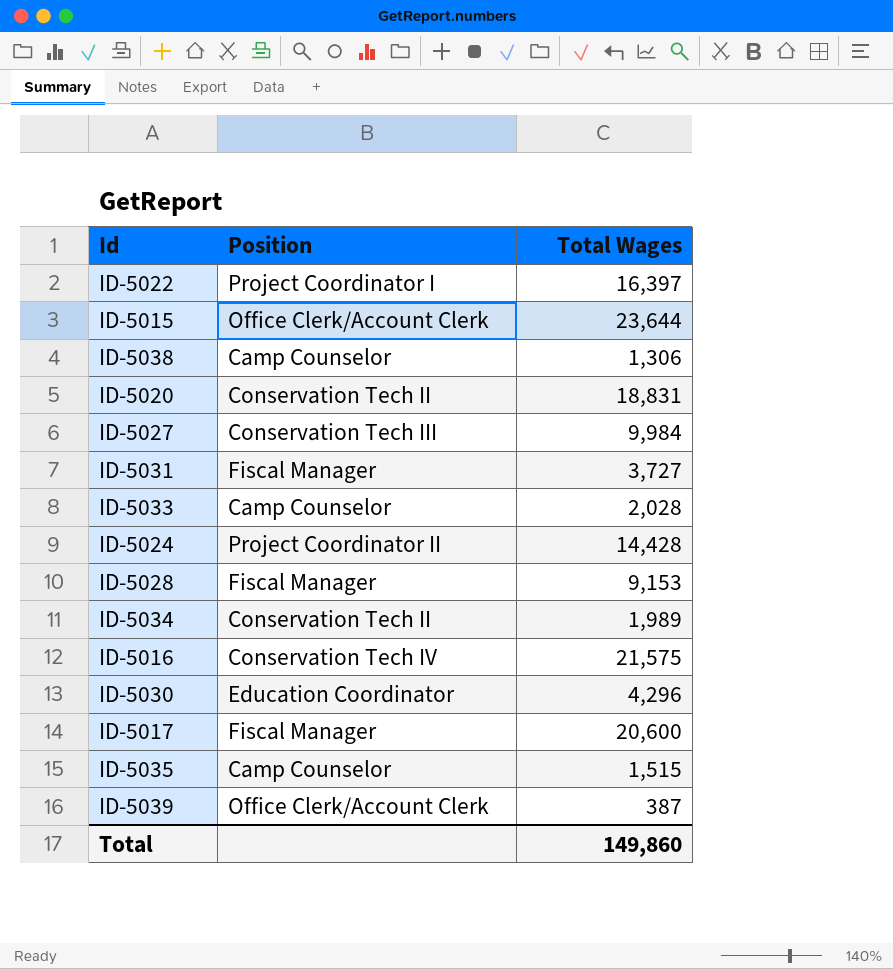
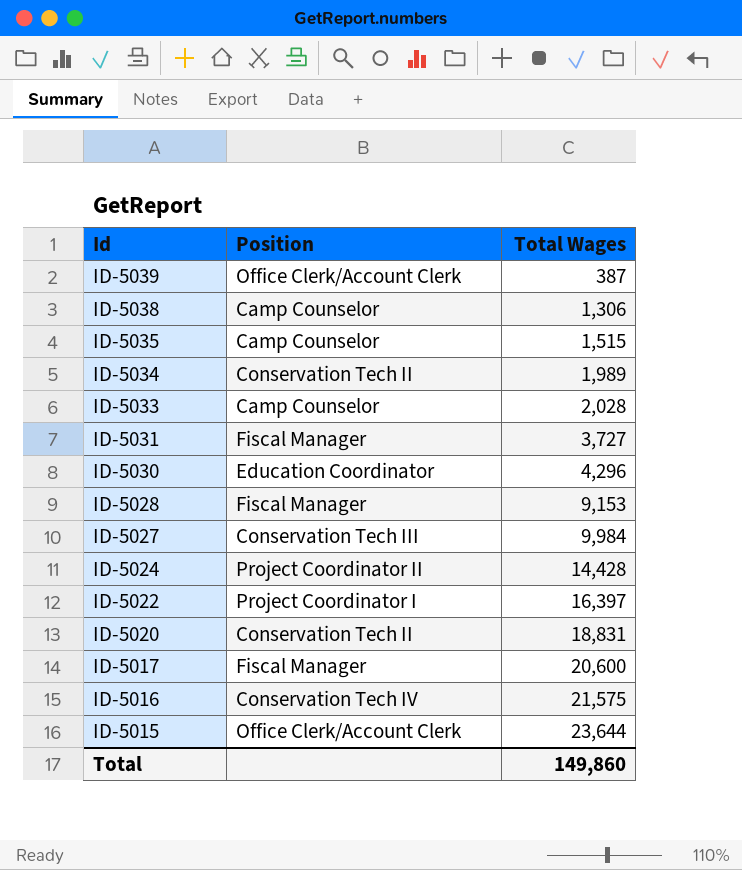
row order: none -> Id descending

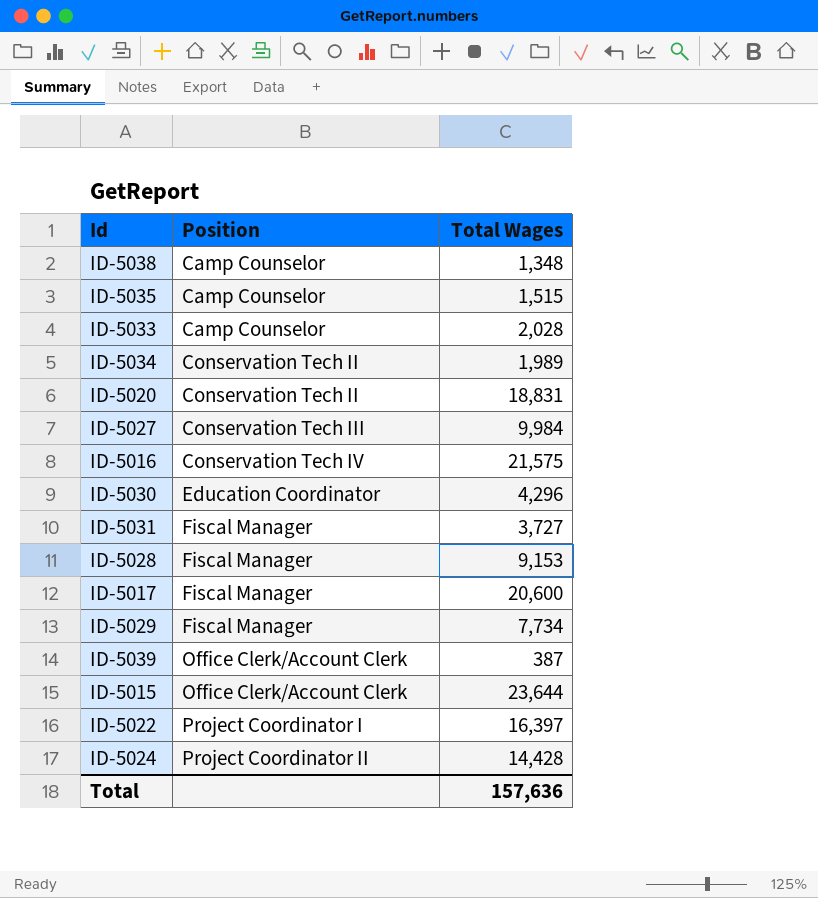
row order: Id descending -> Position ascending
ID-5038 | Total Wages: 1,306 -> 1,348
row ID-5029: none -> Fiscal Manager | 7,734
Total | Total Wages: 149,860 -> 157,636

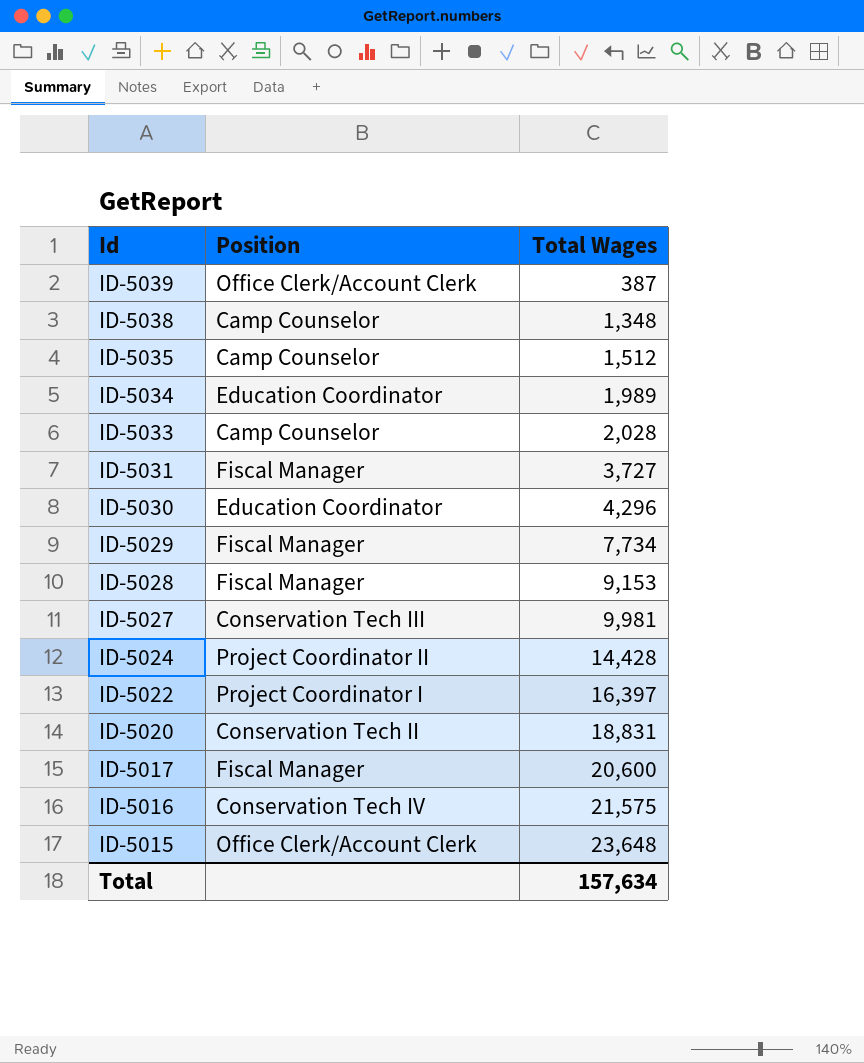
row order: Position ascending -> Id descending
ID-5035 | Total Wages: 1,515 -> 1,512
ID-5034 | Position: Conservation Tech II -> Education Coordinator
ID-5027 | Total Wages: 9,984 -> 9,981
ID-5015 | Total Wages: 23,644 -> 23,648
Total | Total Wages: 157,636 -> 157,634

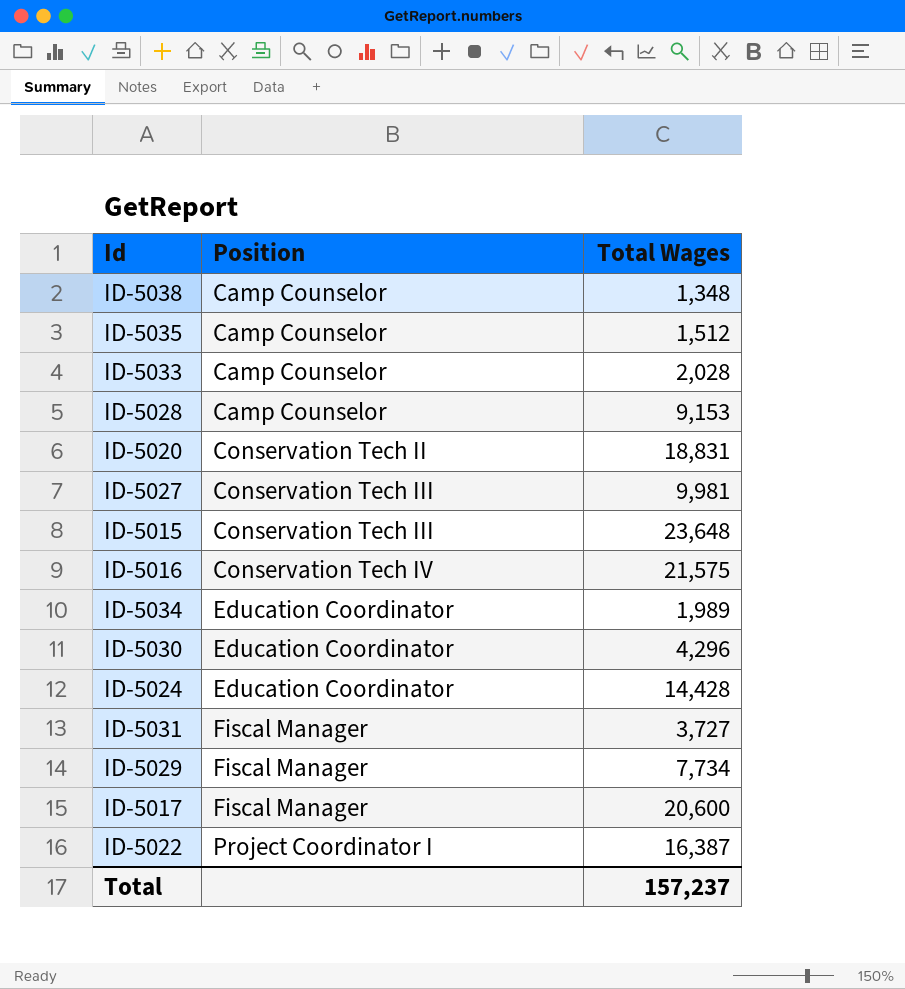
row order: Id descending -> Position ascending
row ID-5039: Office Clerk/Account Clerk | 387 -> none
ID-5028 | Position: Fiscal Manager -> Camp Counselor
ID-5015 | Position: Office Clerk/Account Clerk -> Conservation Tech III
ID-5024 | Position: Project Coordinator II -> Education Coordinator
ID-5022 | Total Wages: 16,397 -> 16,387
Total | Total Wages: 157,634 -> 157,237

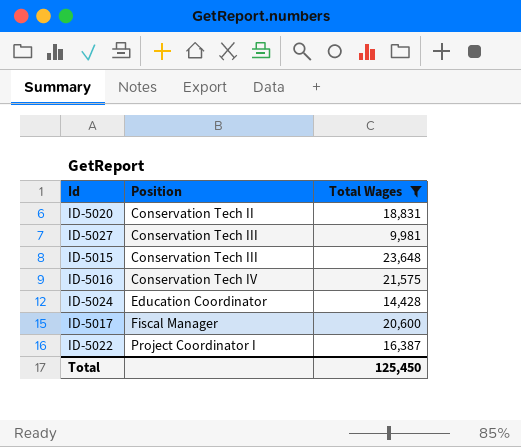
filter: none -> Total Wages >= 9,981
Total | Total Wages: 157,237 -> 125,450

